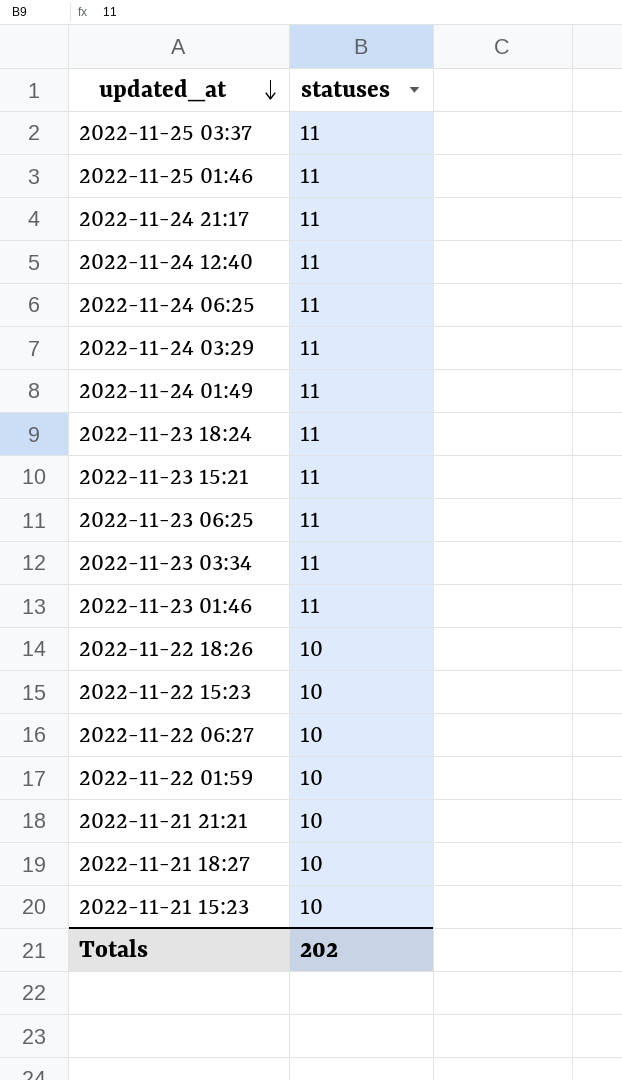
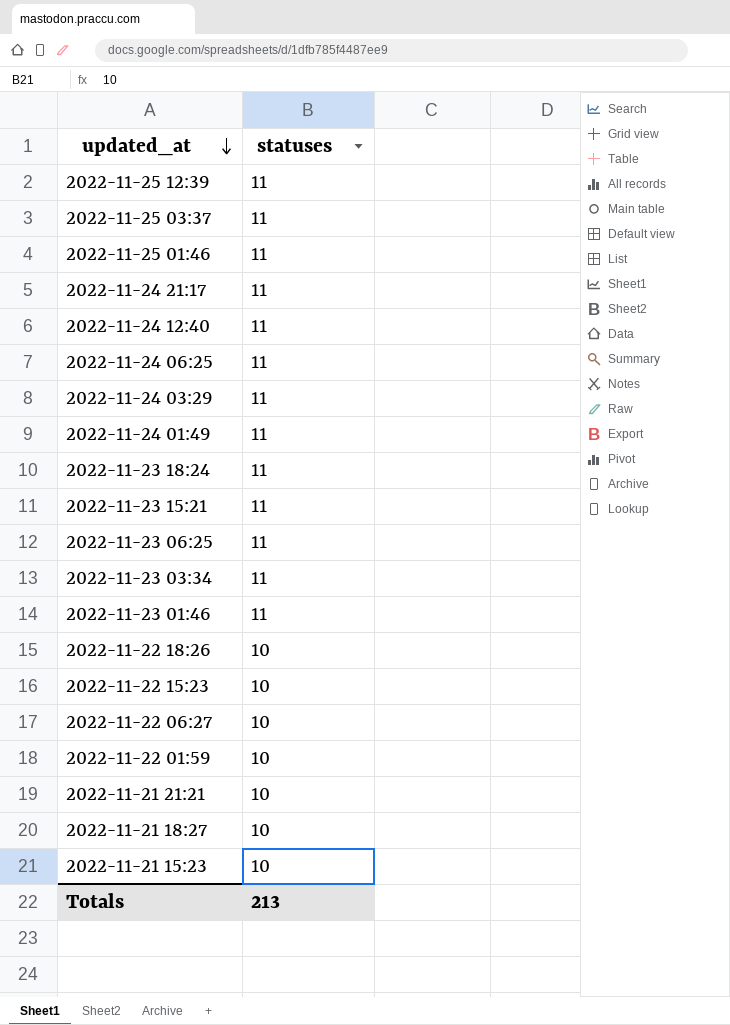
row 2022-11-25 12:39: none -> 11
Totals | statuses: 202 -> 213

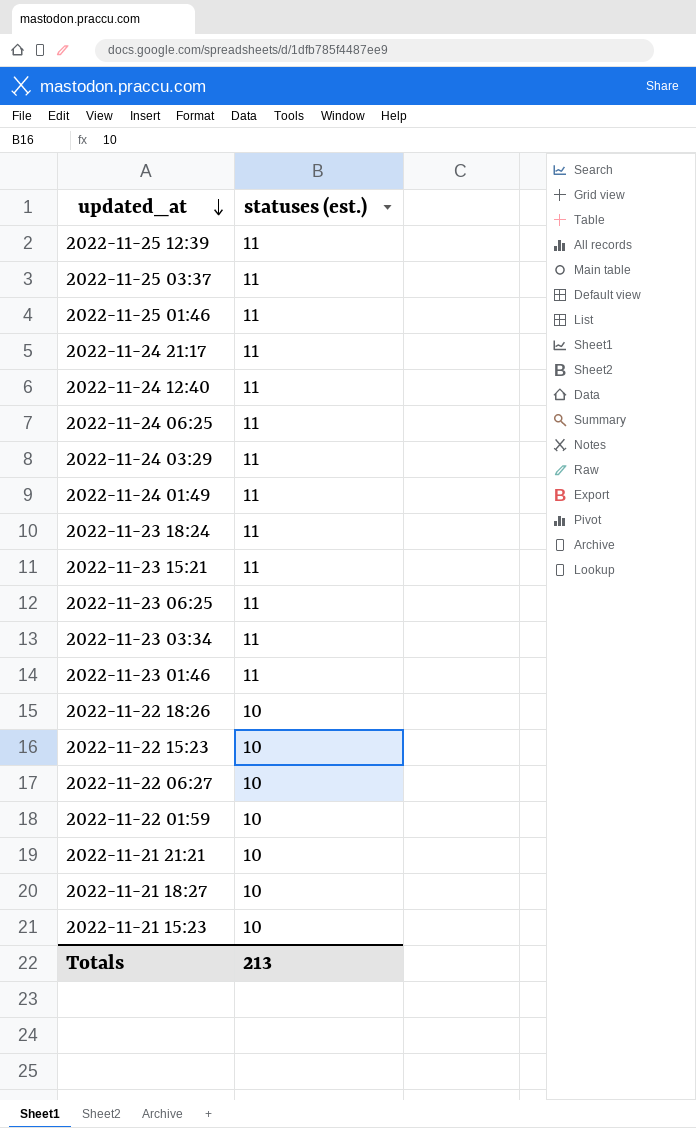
column name: statuses -> statuses (est.)

